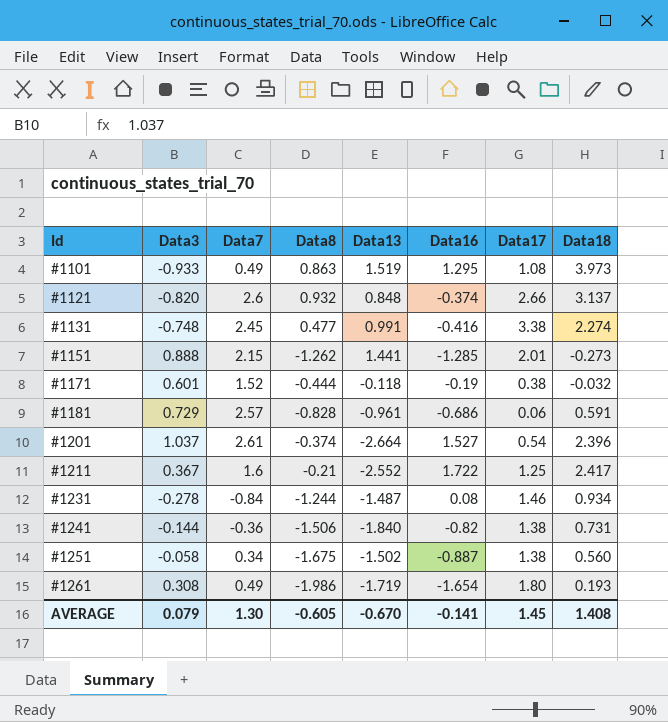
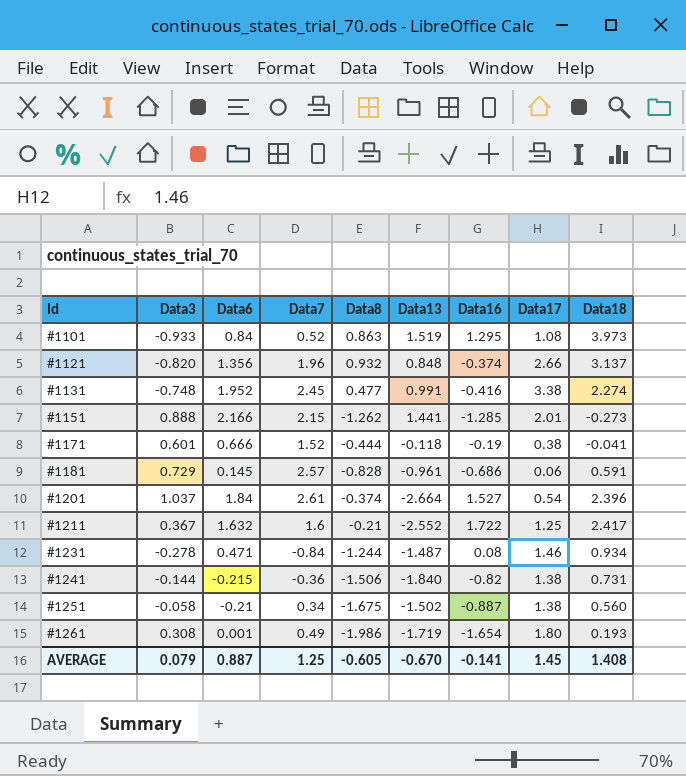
column Data6 | position: none -> 3
#1101 | Data7: 0.49 -> 0.52
#1121 | Data7: 2.6 -> 1.96
#1171 | Data18: -0.032 -> -0.041
AVERAGE | Data7: 1.30 -> 1.25

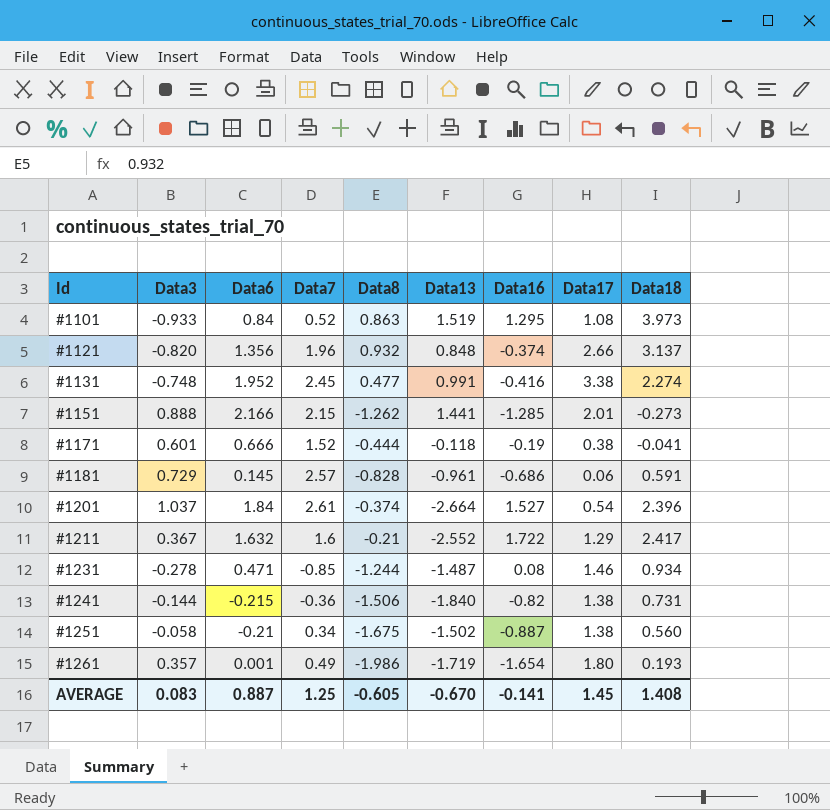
#1211 | Data17: 1.25 -> 1.29
#1231 | Data7: -0.84 -> -0.85
#1261 | Data3: 0.308 -> 0.357
AVERAGE | Data3: 0.079 -> 0.083

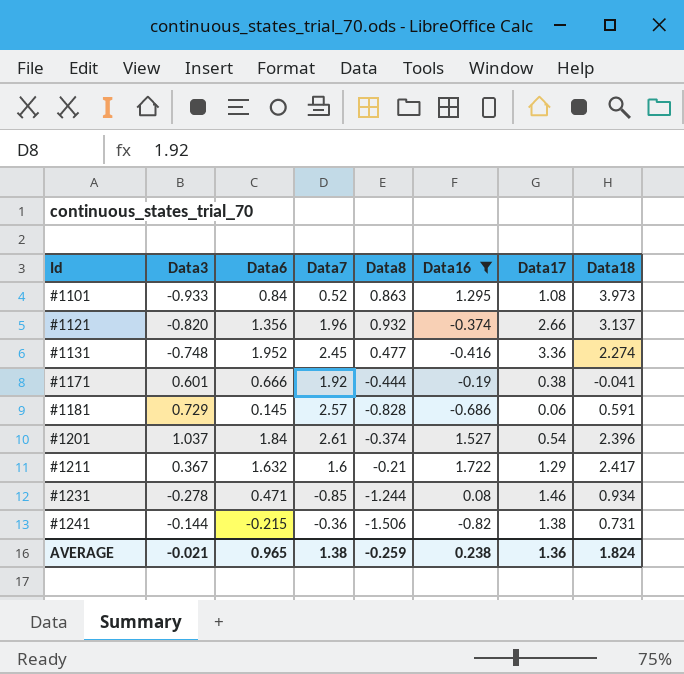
filter: none -> Data16 >= -0.82
column Data13 | position: 6 -> none
#1131 | Data17: 3.38 -> 3.36
#1171 | Data7: 1.52 -> 1.92
AVERAGE | Data3: 0.083 -> -0.021
AVERAGE | Data6: 0.887 -> 0.965
AVERAGE | Data7: 1.25 -> 1.38
AVERAGE | Data8: -0.605 -> -0.259
AVERAGE | Data16: -0.141 -> 0.238
AVERAGE | Data17: 1.45 -> 1.36
AVERAGE | Data18: 1.408 -> 1.824

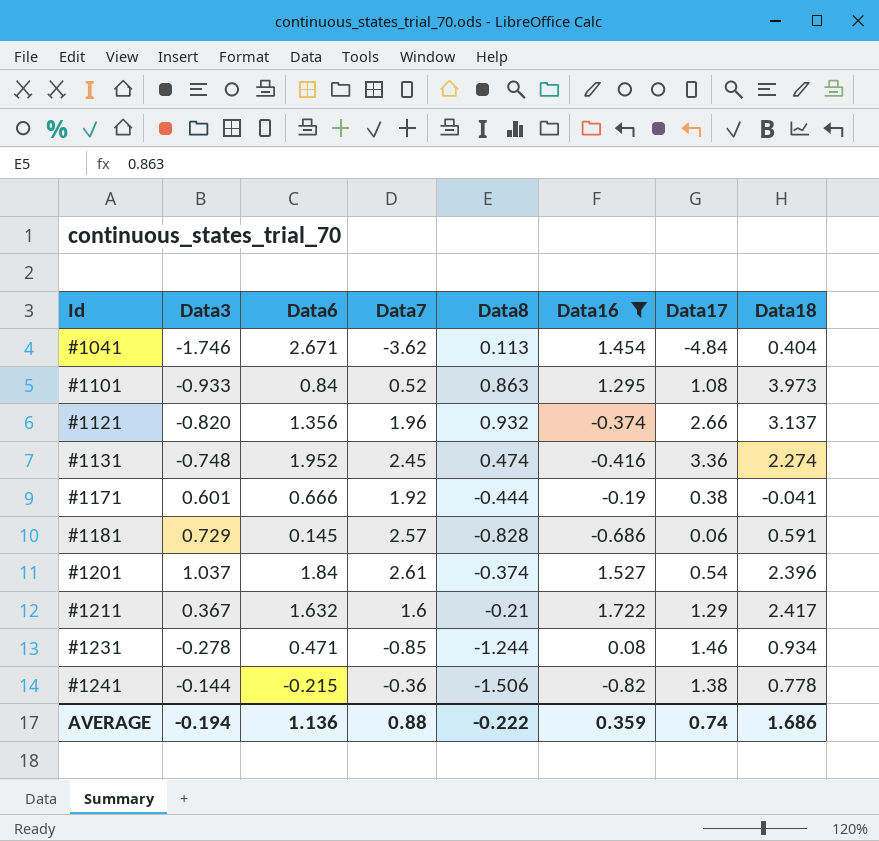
row #1041: none -> -1.746 | 2.671 | -3.62 | 0.113 | 1.454 | -4.84 | 0.404
#1131 | Data8: 0.477 -> 0.474
#1241 | Data18: 0.731 -> 0.778
AVERAGE | Data3: -0.021 -> -0.194
AVERAGE | Data6: 0.965 -> 1.136
AVERAGE | Data7: 1.38 -> 0.88
AVERAGE | Data8: -0.259 -> -0.222
AVERAGE | Data16: 0.238 -> 0.359
AVERAGE | Data17: 1.36 -> 0.74
AVERAGE | Data18: 1.824 -> 1.686

